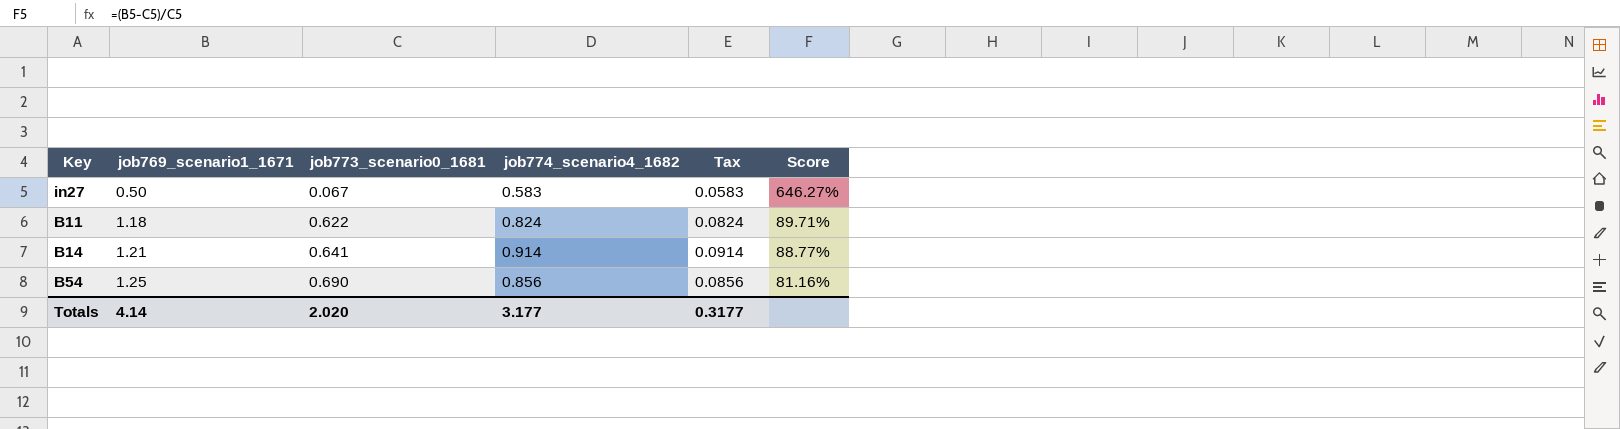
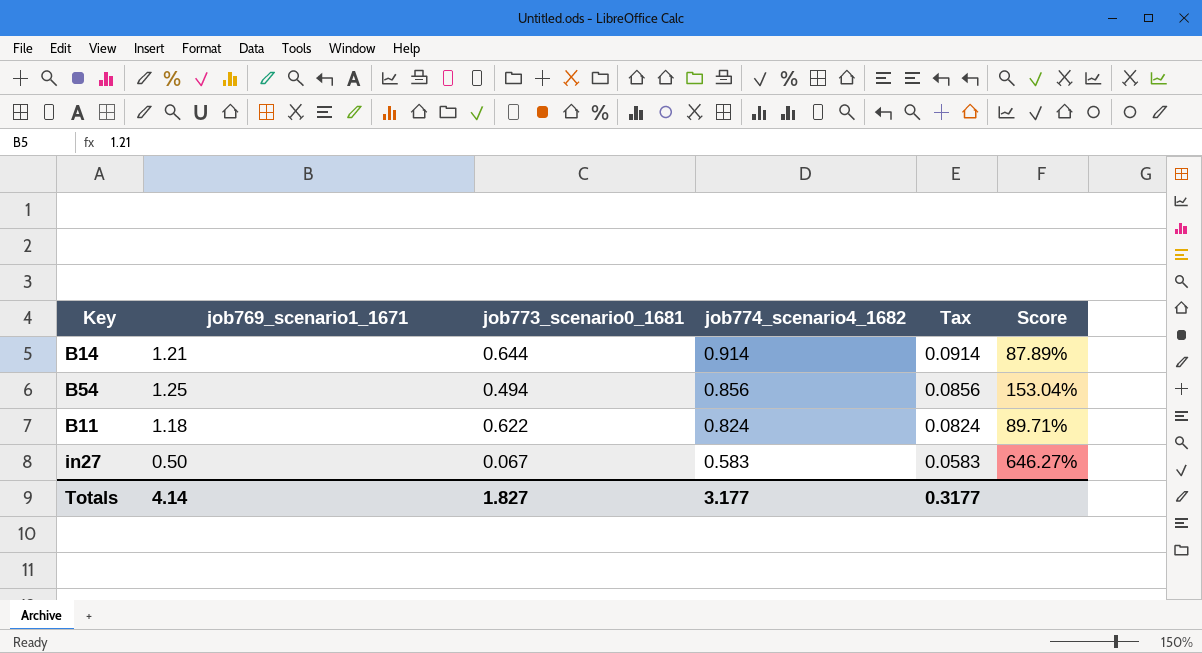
row order: job769_scenario1_1671 ascending -> job774_scenario4_1682 descending
B14 | job773_scenario0_1681: 0.641 -> 0.644
B14 | Score: 88.77% -> 87.89%
B54 | job773_scenario0_1681: 0.690 -> 0.494
B54 | Score: 81.16% -> 153.04%
Totals | job773_scenario0_1681: 2.020 -> 1.827

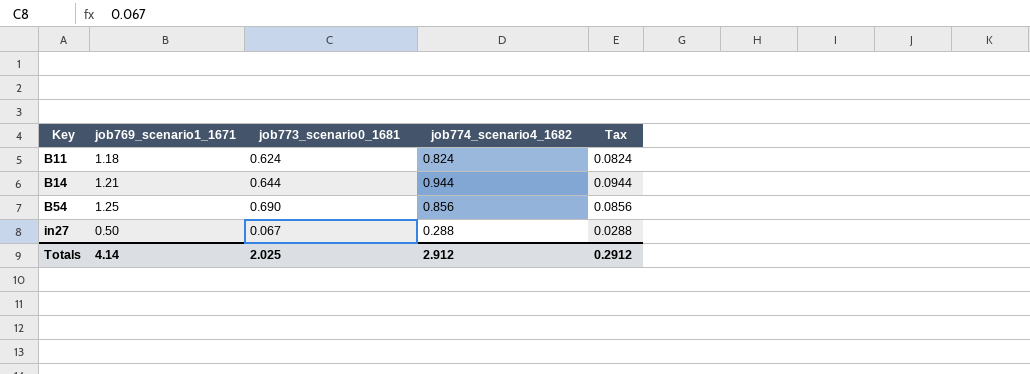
row order: job774_scenario4_1682 descending -> Key ascending
column Score | formula: ([job769_scenario1_1671] - [job773_scenario0_1681]) / [job773_scenario0_1681] -> none
B11 | job773_scenario0_1681: 0.622 -> 0.624
B14 | job774_scenario4_1682: 0.914 -> 0.944
B14 | Tax: 0.0914 -> 0.0944
B54 | job773_scenario0_1681: 0.494 -> 0.690
in27 | job774_scenario4_1682: 0.583 -> 0.288
in27 | Tax: 0.0583 -> 0.0288
Totals | job773_scenario0_1681: 1.827 -> 2.025
Totals | job774_scenario4_1682: 3.177 -> 2.912
Totals | Tax: 0.3177 -> 0.2912

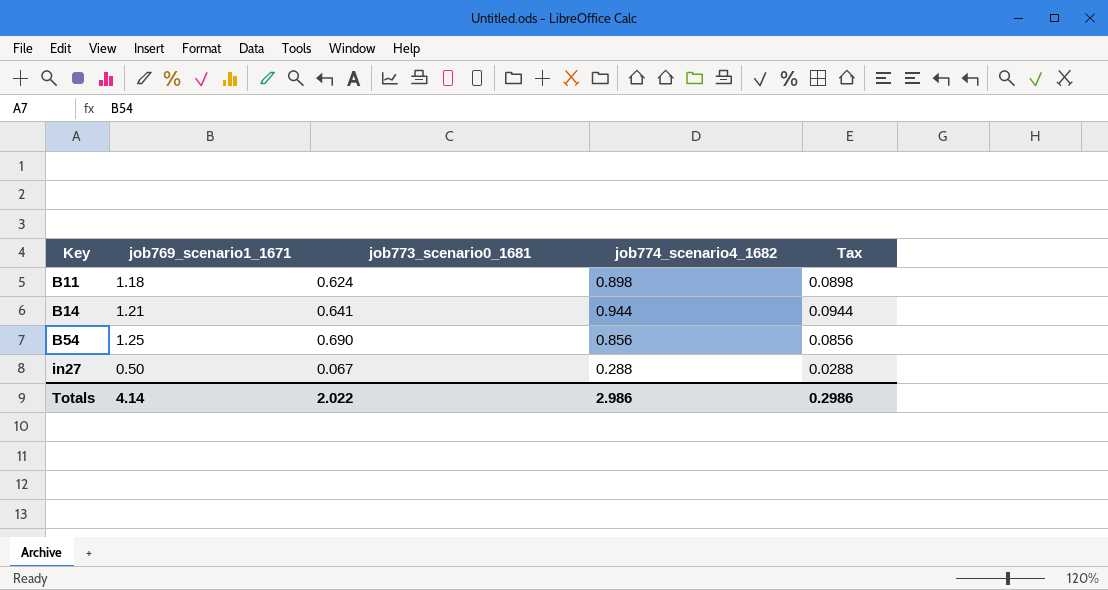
B11 | job774_scenario4_1682: 0.824 -> 0.898
B11 | Tax: 0.0824 -> 0.0898
B14 | job773_scenario0_1681: 0.644 -> 0.641
Totals | job773_scenario0_1681: 2.025 -> 2.022
Totals | job774_scenario4_1682: 2.912 -> 2.986
Totals | Tax: 0.2912 -> 0.2986

